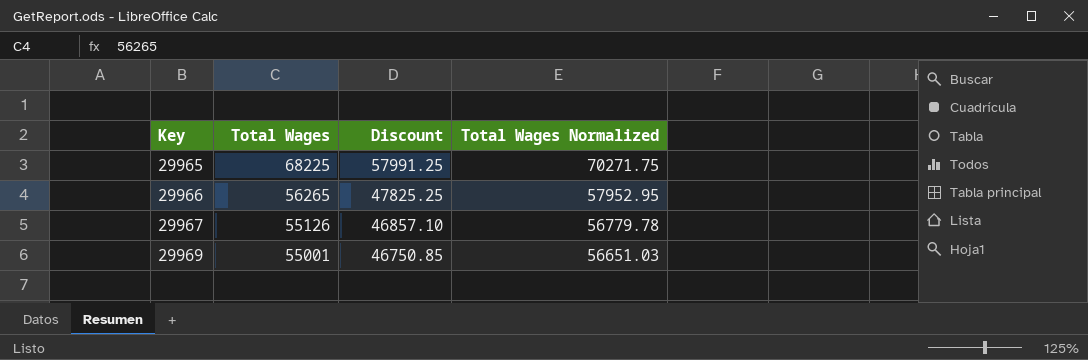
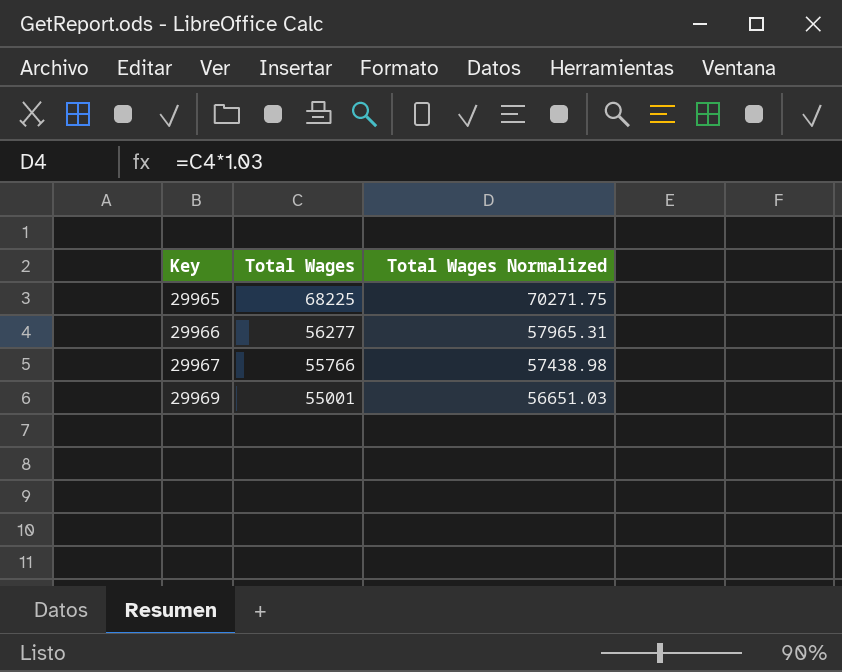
column Discount | formula: [Total Wages] * 0.85 -> none
29966 | Total Wages: 56265 -> 56277
29966 | Total Wages Normalized: 57952.95 -> 57965.31
29967 | Total Wages: 55126 -> 55766
29967 | Total Wages Normalized: 56779.78 -> 57438.98

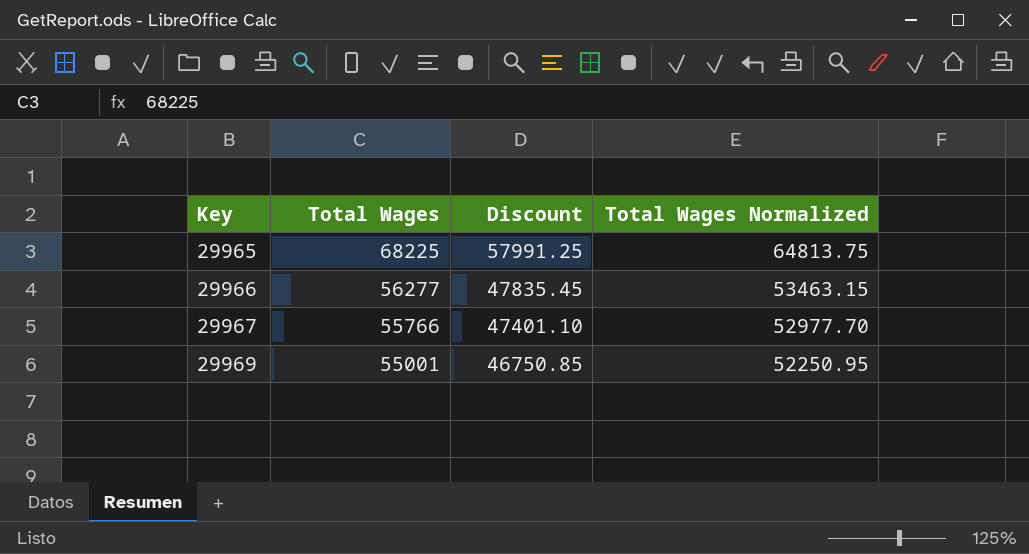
column Discount | formula: none -> [Total Wages] * 0.85
column Total Wages Normalized | formula: [Total Wages] * 1.03 -> [Total Wages] * 0.95

